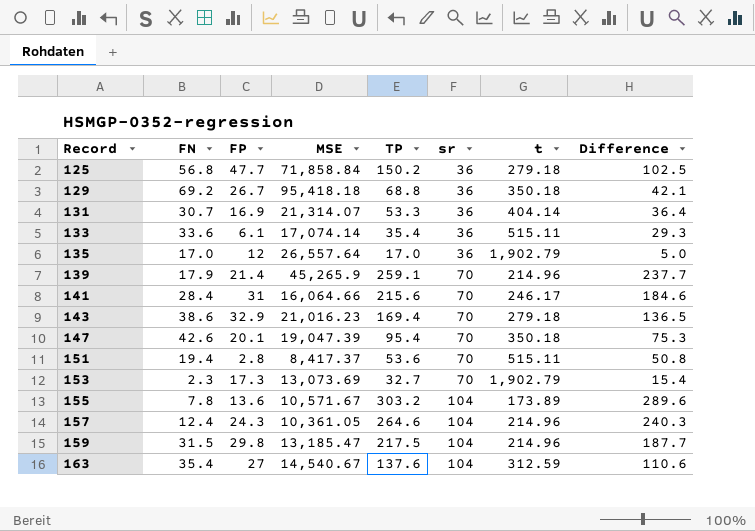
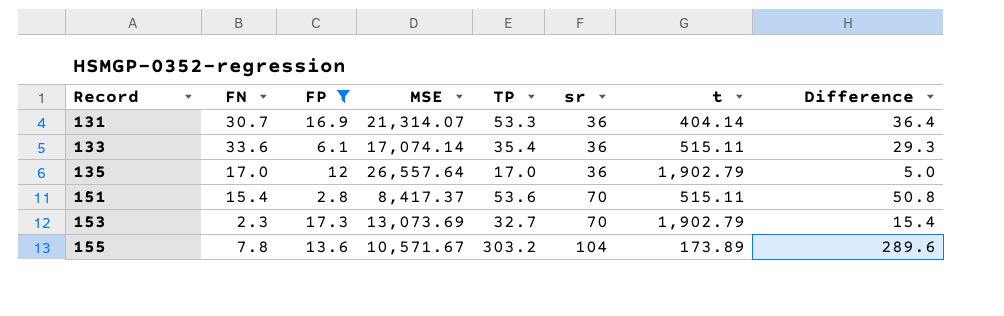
filter: none -> FP <= 17.3
151 | FN: 19.4 -> 15.4

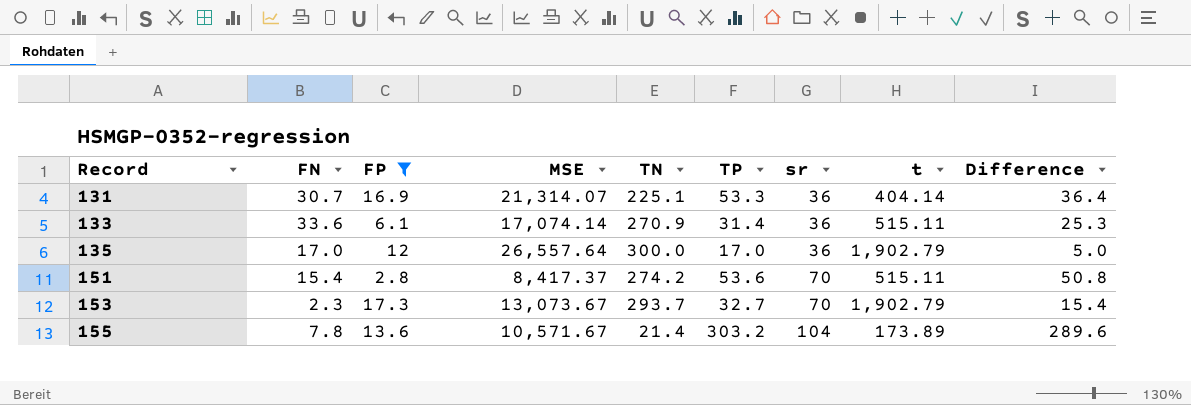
column TN | position: none -> 5
133 | TP: 35.4 -> 31.4
133 | Difference: 29.3 -> 25.3
153 | MSE: 13,073.69 -> 13,073.67

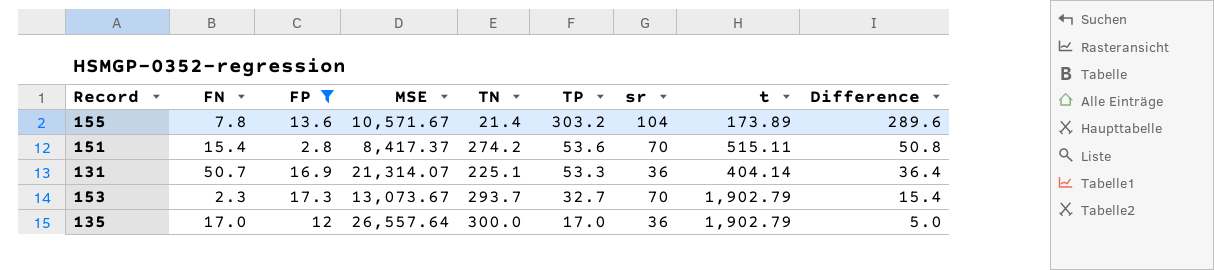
row order: Record ascending -> TP descending
row 133: 33.6 | 6.1 | 17,074.14 | 270.9 | 31.4 | 36 | 515.11 | 25.3 -> none
131 | FN: 30.7 -> 50.7

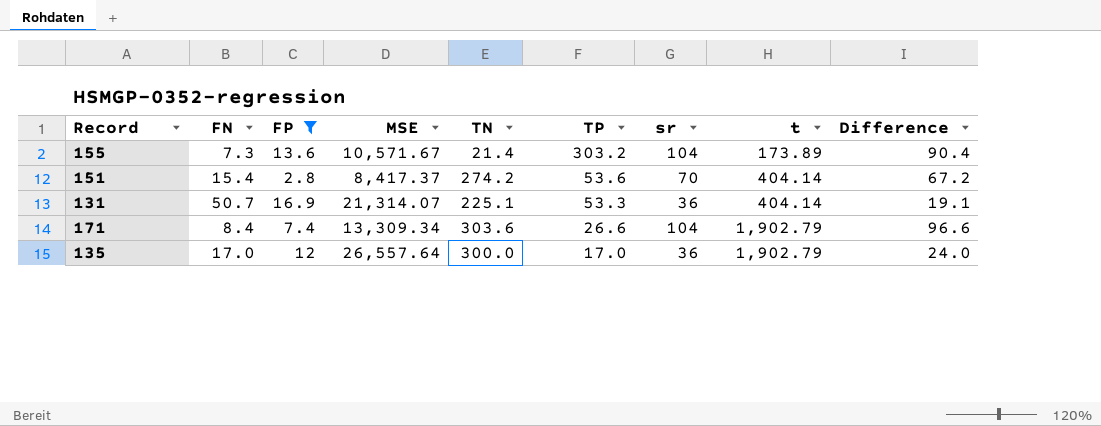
column Difference | formula: [TP] - [FP] -> [sr] - [FP]
row 153: 2.3 | 17.3 | 13,073.67 | 293.7 | 32.7 | 70 | 1,902.79 | 15.4 -> none
155 | FN: 7.8 -> 7.3
151 | t: 515.11 -> 404.14
row 171: none -> 8.4 | 7.4 | 13,309.34 | 303.6 | 26.6 | 104 | 1,902.79 | 96.6

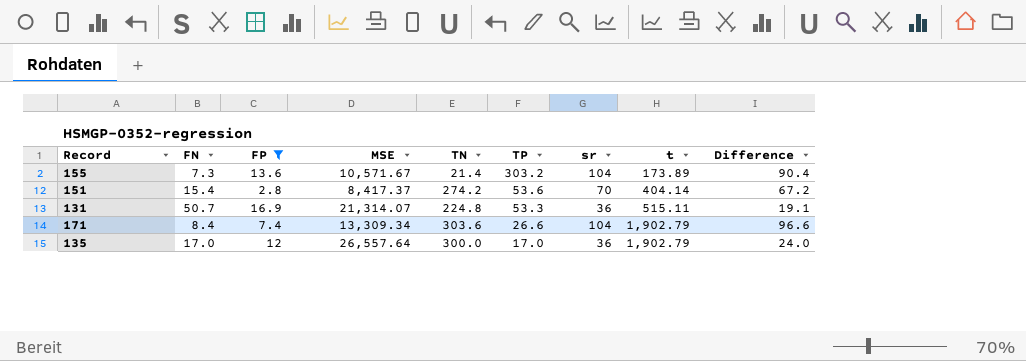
131 | TN: 225.1 -> 224.8
131 | t: 404.14 -> 515.11

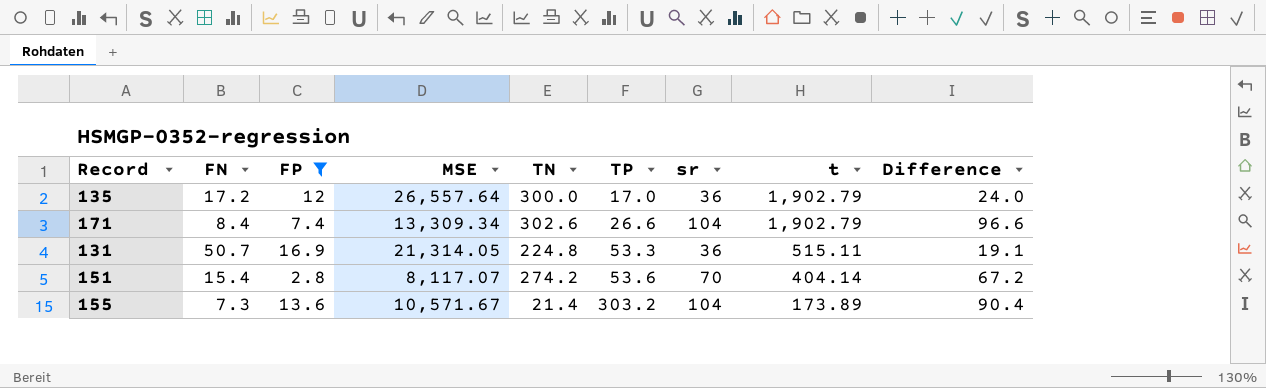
row order: TP descending -> TP ascending
135 | FN: 17.0 -> 17.2
171 | TN: 303.6 -> 302.6
131 | MSE: 21,314.07 -> 21,314.05
151 | MSE: 8,417.37 -> 8,117.07

